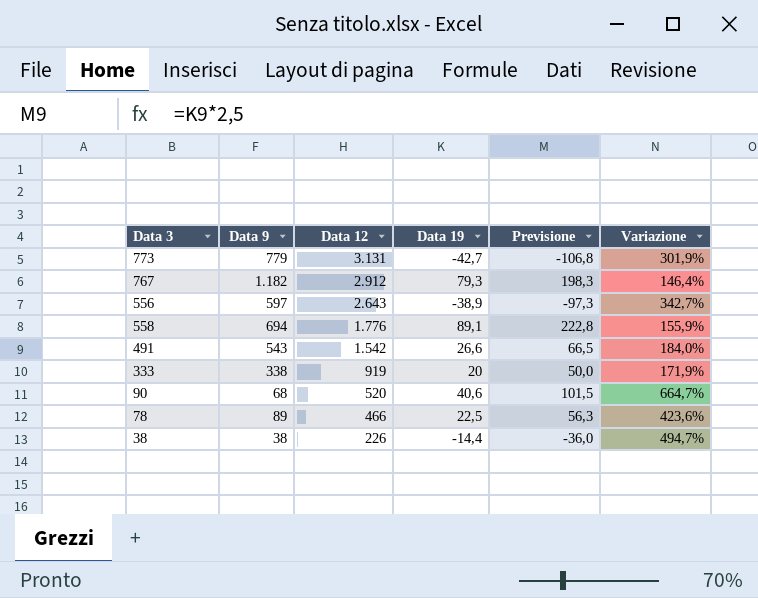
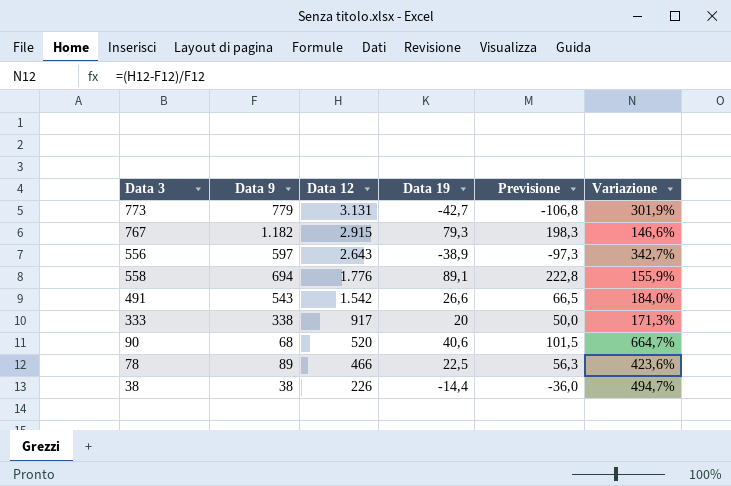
767 | Data 12: 2.912 -> 2.915
767 | Variazione: 146,4% -> 146,6%
333 | Data 12: 919 -> 917
333 | Variazione: 171,9% -> 171,3%

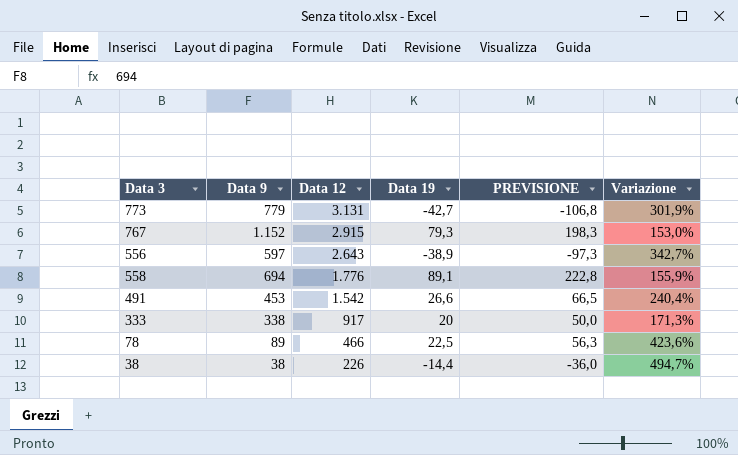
column name: Previsione -> PREVISIONE
row 90: 68 | 520 | 40,6 | 101,5 | 664,7% -> none
767 | Data 9: 1.182 -> 1.152
767 | Variazione: 146,6% -> 153,0%
491 | Data 9: 543 -> 453
491 | Variazione: 184,0% -> 240,4%

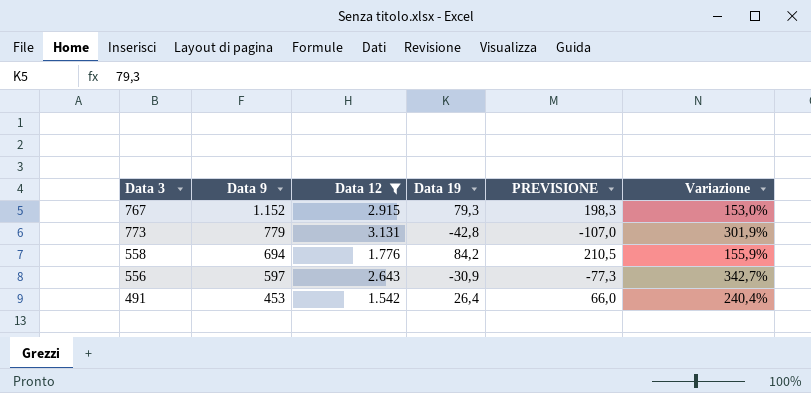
filter: none -> Data 12 >= 1.542
row order: Data 12 descending -> Data 9 descending
773 | Data 19: -42,7 -> -42,8
773 | PREVISIONE: -106,8 -> -107,0
558 | Data 19: 89,1 -> 84,2
558 | PREVISIONE: 222,8 -> 210,5
556 | Data 19: -38,9 -> -30,9
556 | PREVISIONE: -97,3 -> -77,3
491 | Data 19: 26,6 -> 26,4
491 | PREVISIONE: 66,5 -> 66,0

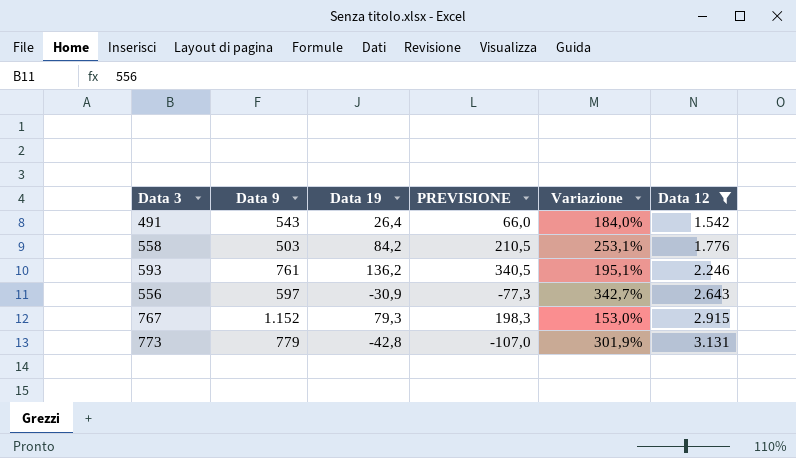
row order: Data 9 descending -> Data 12 ascending
column Data 12 | position: 3 -> 6
491 | Data 9: 453 -> 543
491 | Variazione: 240,4% -> 184,0%
558 | Data 9: 694 -> 503
558 | Variazione: 155,9% -> 253,1%
row 593: none -> 761 | 136,2 | 340,5 | 195,1% | 2.246

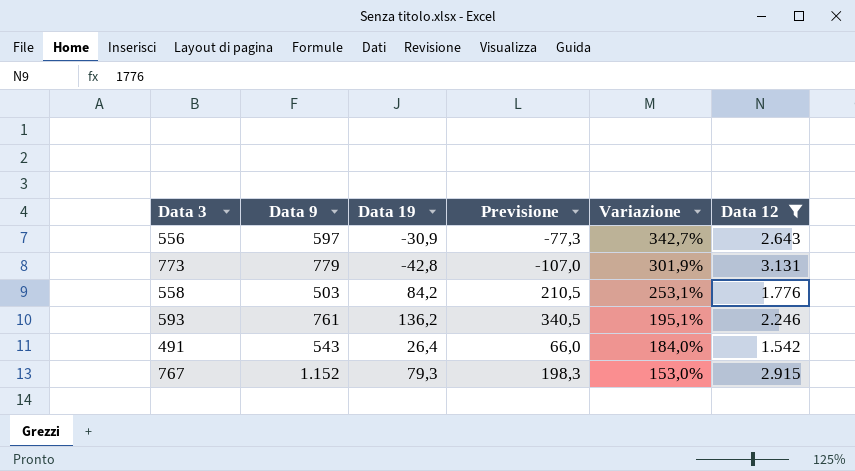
row order: Data 12 ascending -> Variazione descending
column name: PREVISIONE -> Previsione

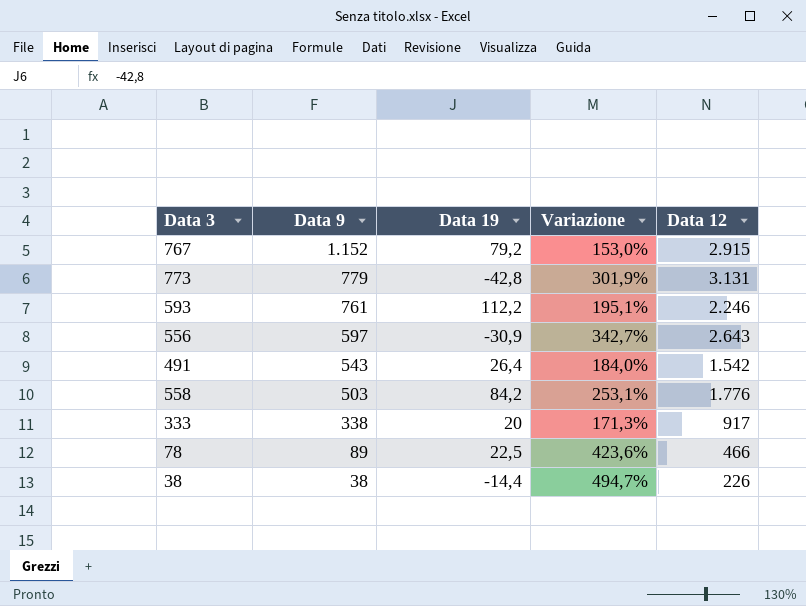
filter: Data 12 >= 1.542 -> none
row order: Variazione descending -> Data 9 descending
column Previsione | formula: [Data 19] * 2,5 -> none
767 | Data 19: 79,3 -> 79,2
593 | Data 19: 136,2 -> 112,2

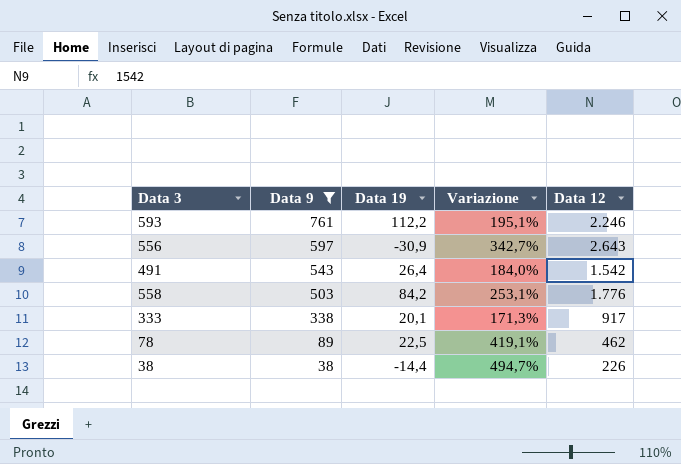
filter: none -> Data 9 <= 761
333 | Data 19: 20 -> 20,1
78 | Variazione: 423,6% -> 419,1%
78 | Data 12: 466 -> 462

